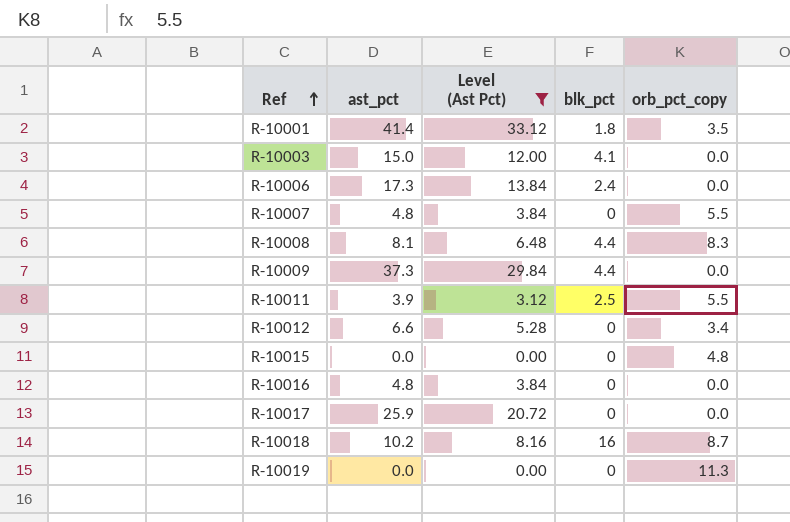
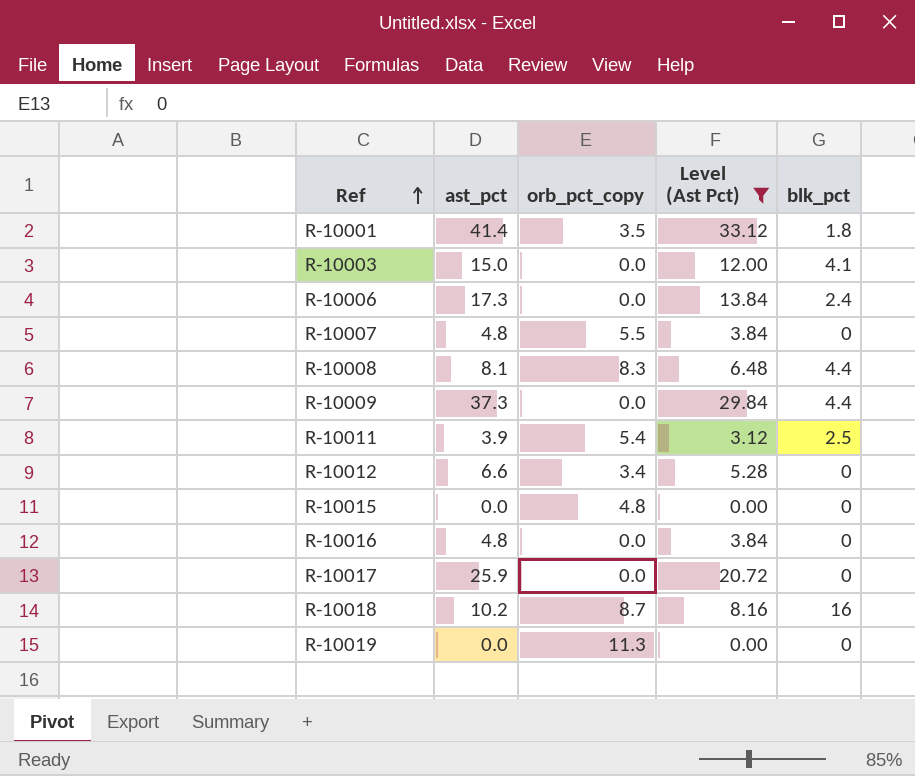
column orb_pct_copy | position: 5 -> 3
R-10011 | orb_pct_copy: 5.5 -> 5.4

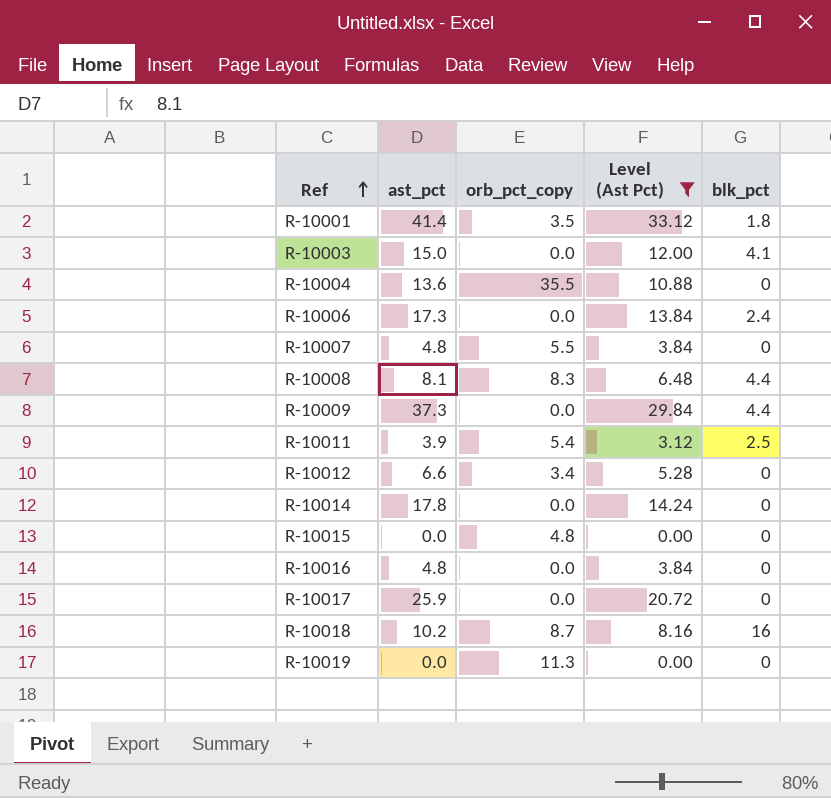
row R-10004: none -> 13.6 | 35.5 | 10.88 | 0
row R-10014: none -> 17.8 | 0.0 | 14.24 | 0

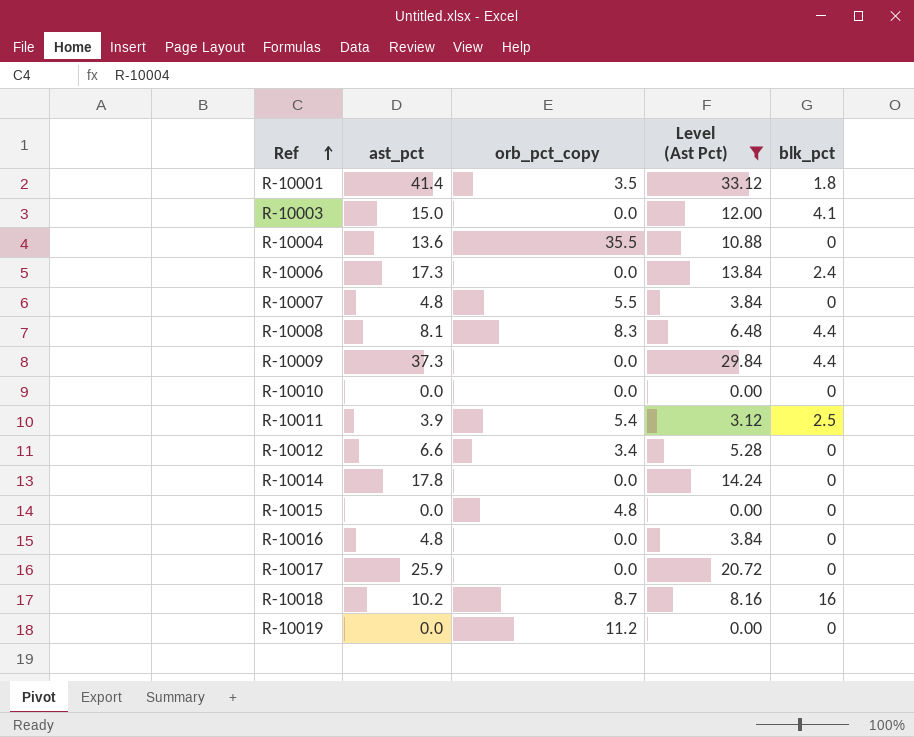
row R-10010: none -> 0.0 | 0.0 | 0.00 | 0
R-10019 | orb_pct_copy: 11.3 -> 11.2

